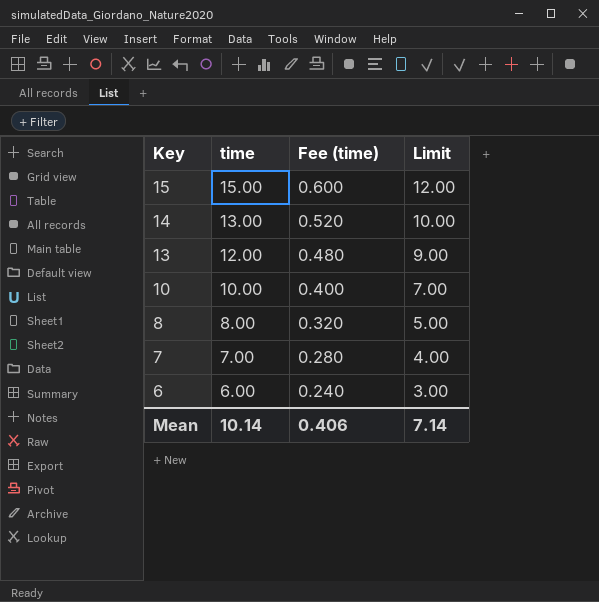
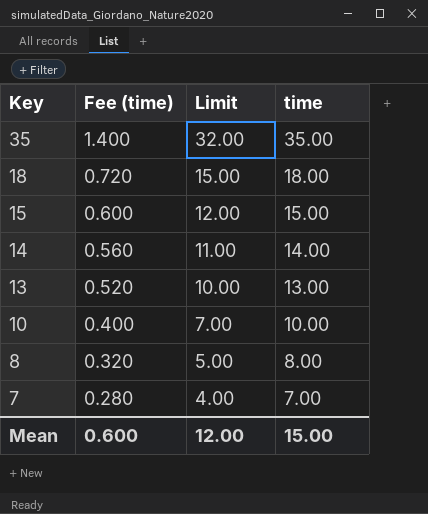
column time | position: 2 -> 4
row 6: 6.00 | 0.240 | 3.00 -> none
row 35: none -> 1.400 | 32.00 | 35.00
row 18: none -> 0.720 | 15.00 | 18.00
14 | Fee (time): 0.520 -> 0.560
14 | Limit: 10.00 -> 11.00
14 | time: 13.00 -> 14.00
13 | Fee (time): 0.480 -> 0.520
13 | Limit: 9.00 -> 10.00
13 | time: 12.00 -> 13.00
Mean | Fee (time): 0.406 -> 0.600
Mean | Limit: 7.14 -> 12.00
Mean | time: 10.14 -> 15.00

